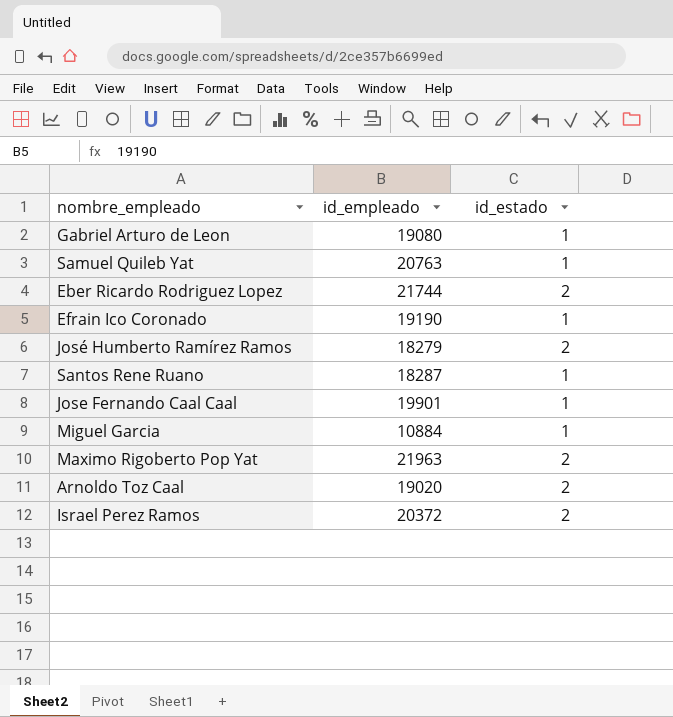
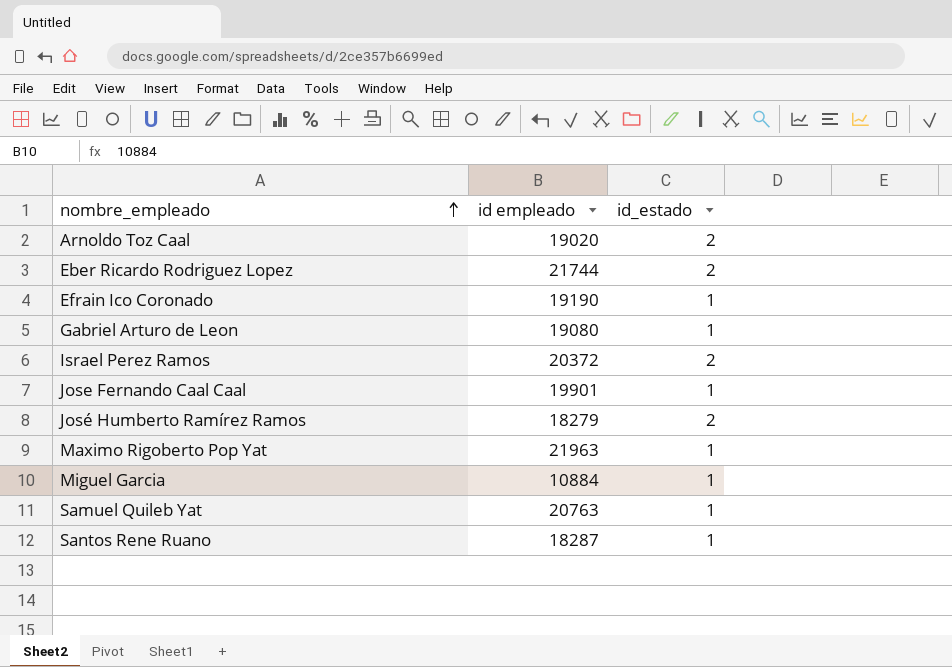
row order: none -> nombre_empleado ascending
column name: id_empleado -> id empleado
Maximo Rigoberto Pop Yat | id_estado: 2 -> 1

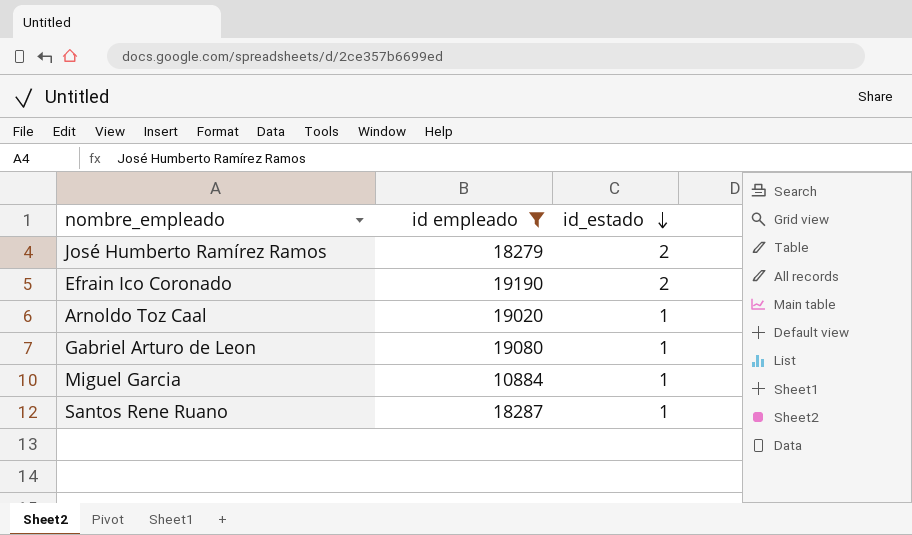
filter: none -> id empleado <= 19190
row order: nombre_empleado ascending -> id_estado descending
Efrain Ico Coronado | id_estado: 1 -> 2
Arnoldo Toz Caal | id_estado: 2 -> 1

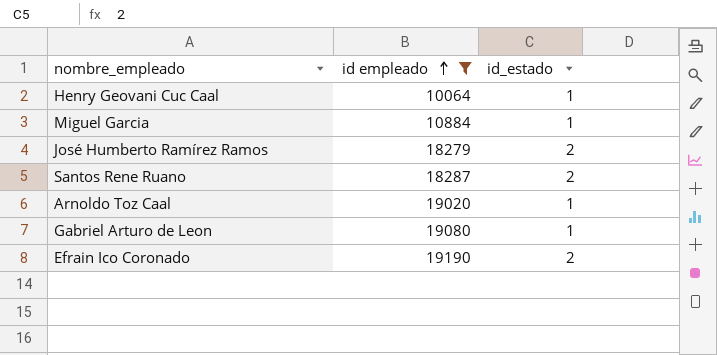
row order: id_estado descending -> id empleado ascending
row Henry Geovani Cuc Caal: none -> 10064 | 1
Santos Rene Ruano | id_estado: 1 -> 2

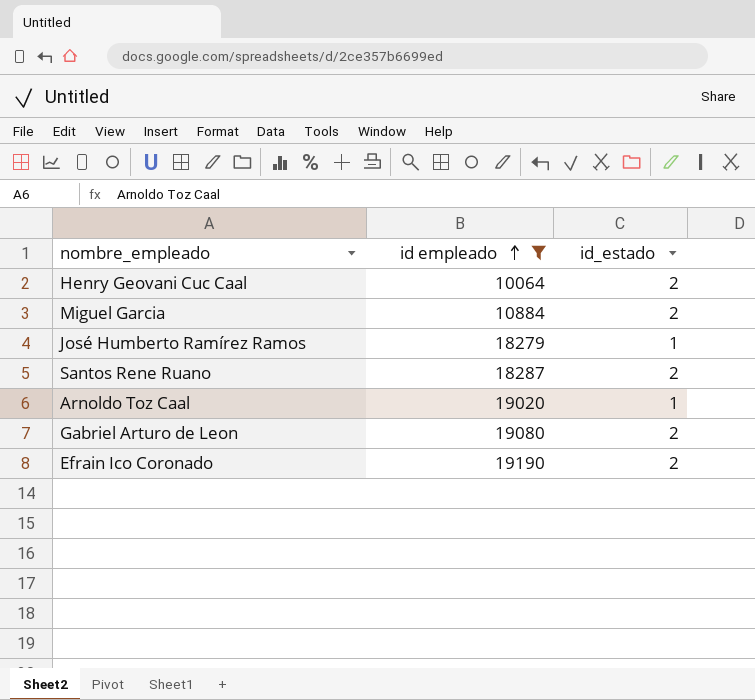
Henry Geovani Cuc Caal | id_estado: 1 -> 2
Miguel Garcia | id_estado: 1 -> 2
José Humberto Ramírez Ramos | id_estado: 2 -> 1
Gabriel Arturo de Leon | id_estado: 1 -> 2

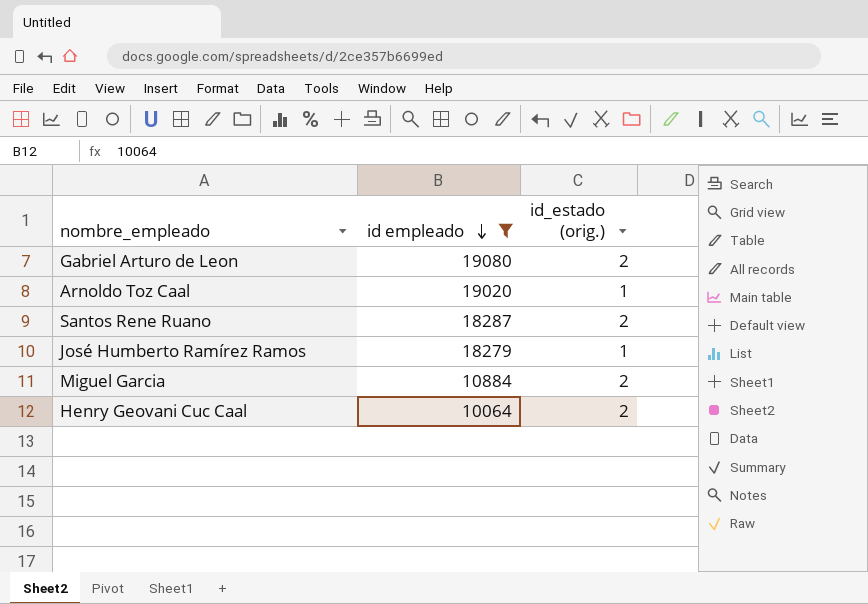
row order: id empleado ascending -> id empleado descending
column name: id_estado -> id_estado (orig.)
row Efrain Ico Coronado: 19190 | 2 -> none

